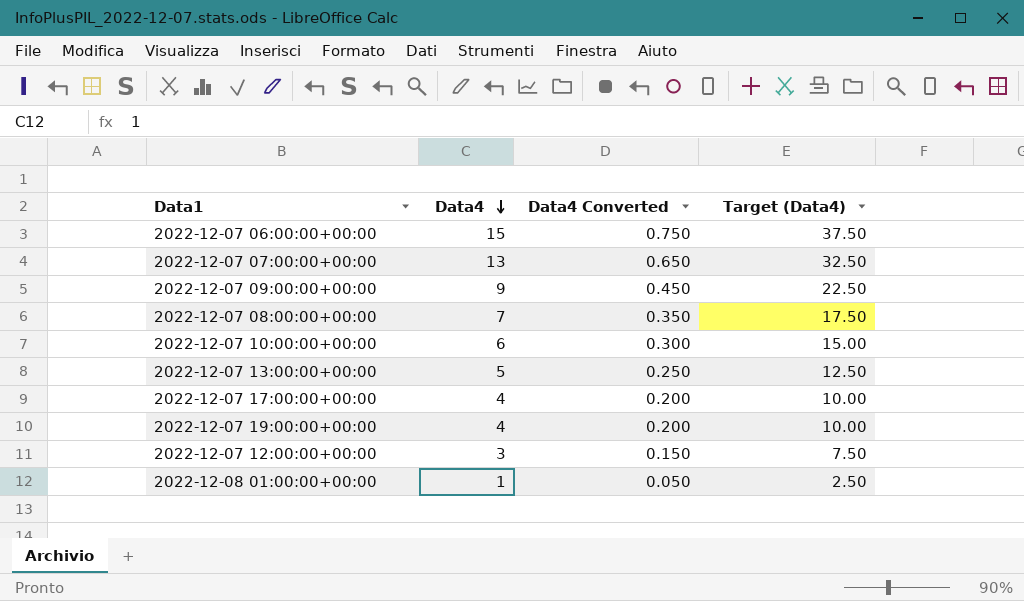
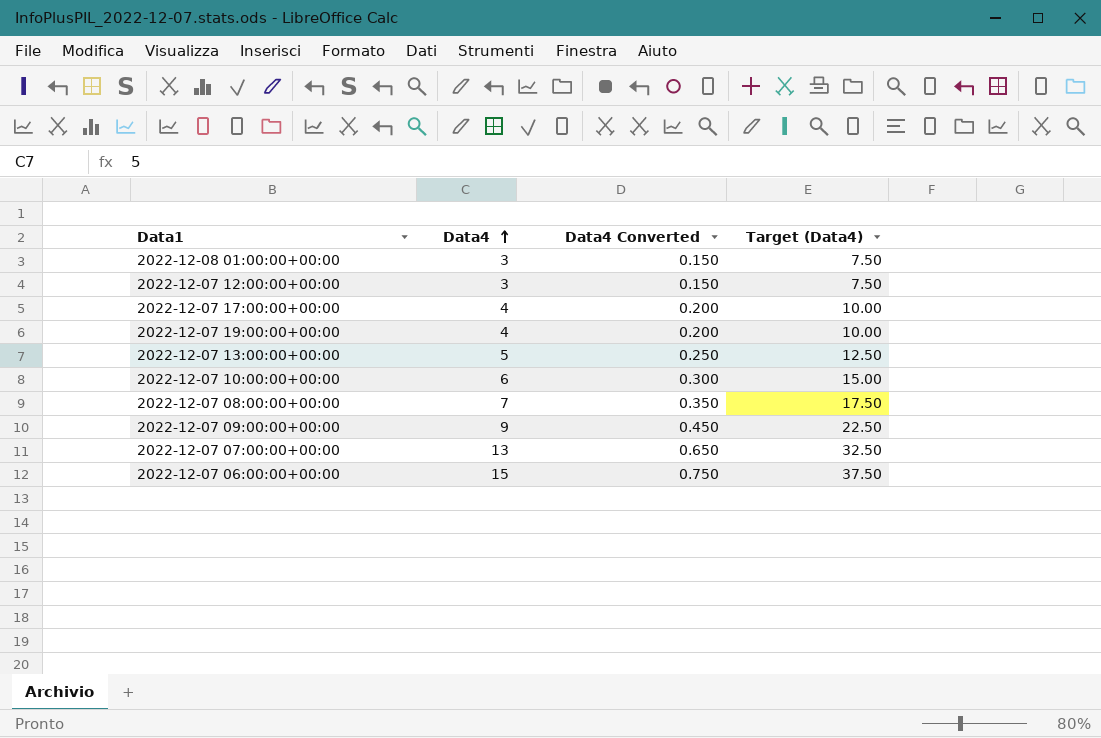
row order: Data4 descending -> Data4 ascending
2022-12-08 01:00:00+00:00 | Data4: 1 -> 3
2022-12-08 01:00:00+00:00 | Data4 Converted: 0.050 -> 0.150
2022-12-08 01:00:00+00:00 | Target (Data4): 2.50 -> 7.50

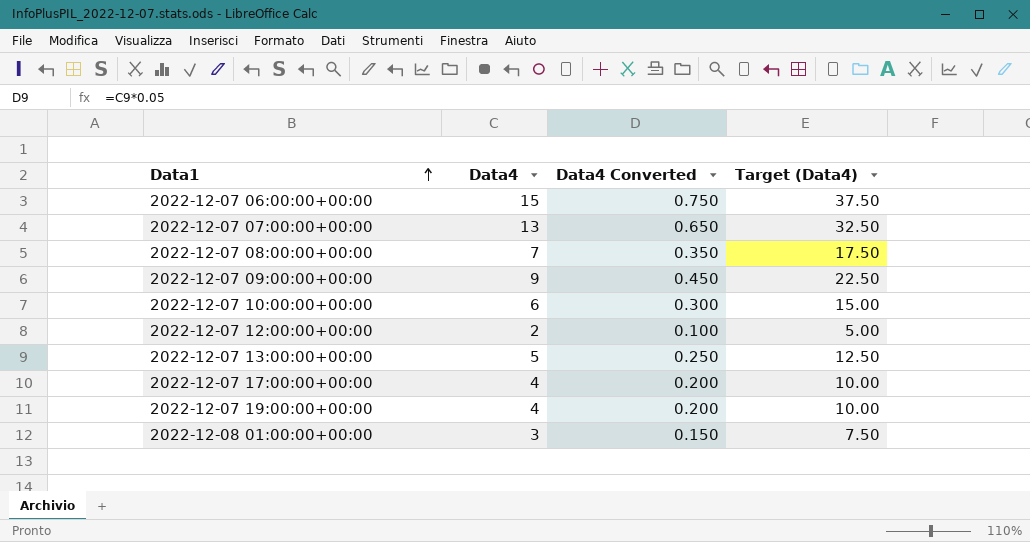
row order: Data4 ascending -> Data1 ascending
2022-12-07 12:00:00+00:00 | Data4: 3 -> 2
2022-12-07 12:00:00+00:00 | Data4 Converted: 0.150 -> 0.100
2022-12-07 12:00:00+00:00 | Target (Data4): 7.50 -> 5.00

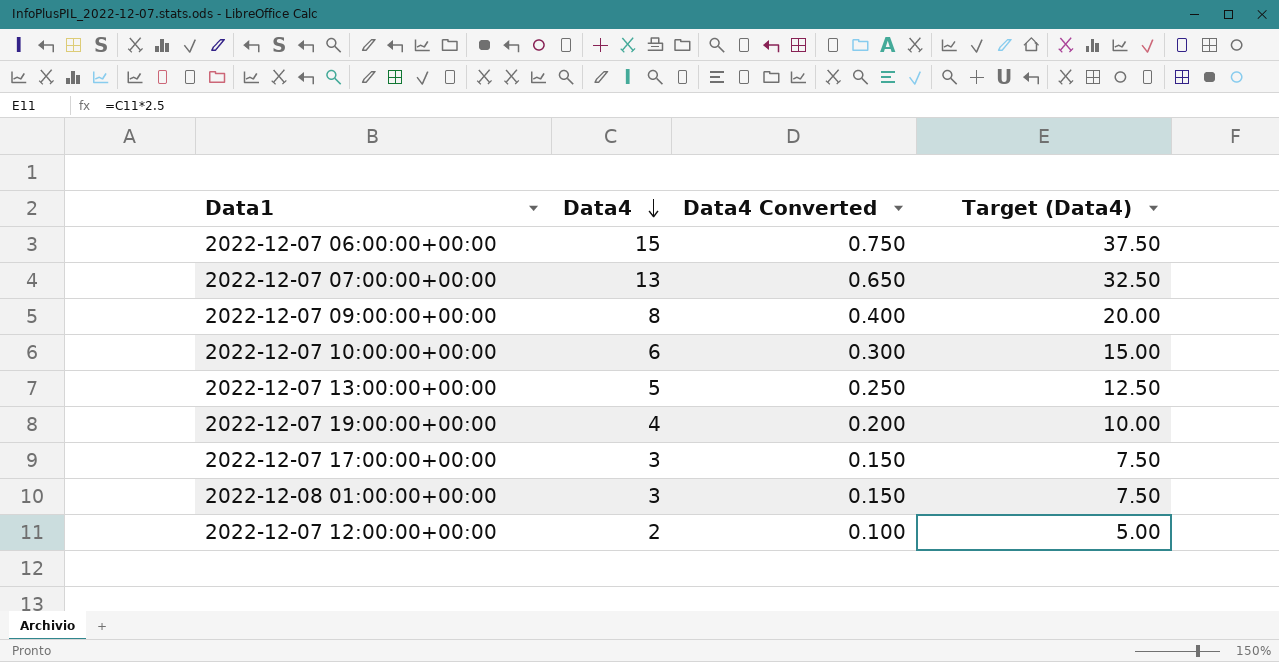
row order: Data1 ascending -> Data4 descending
row 2022-12-07 08:00:00+00:00: 7 | 0.350 | 17.50 -> none
2022-12-07 09:00:00+00:00 | Data4: 9 -> 8
2022-12-07 09:00:00+00:00 | Data4 Converted: 0.450 -> 0.400
2022-12-07 09:00:00+00:00 | Target (Data4): 22.50 -> 20.00
2022-12-07 17:00:00+00:00 | Data4: 4 -> 3
2022-12-07 17:00:00+00:00 | Data4 Converted: 0.200 -> 0.150
2022-12-07 17:00:00+00:00 | Target (Data4): 10.00 -> 7.50

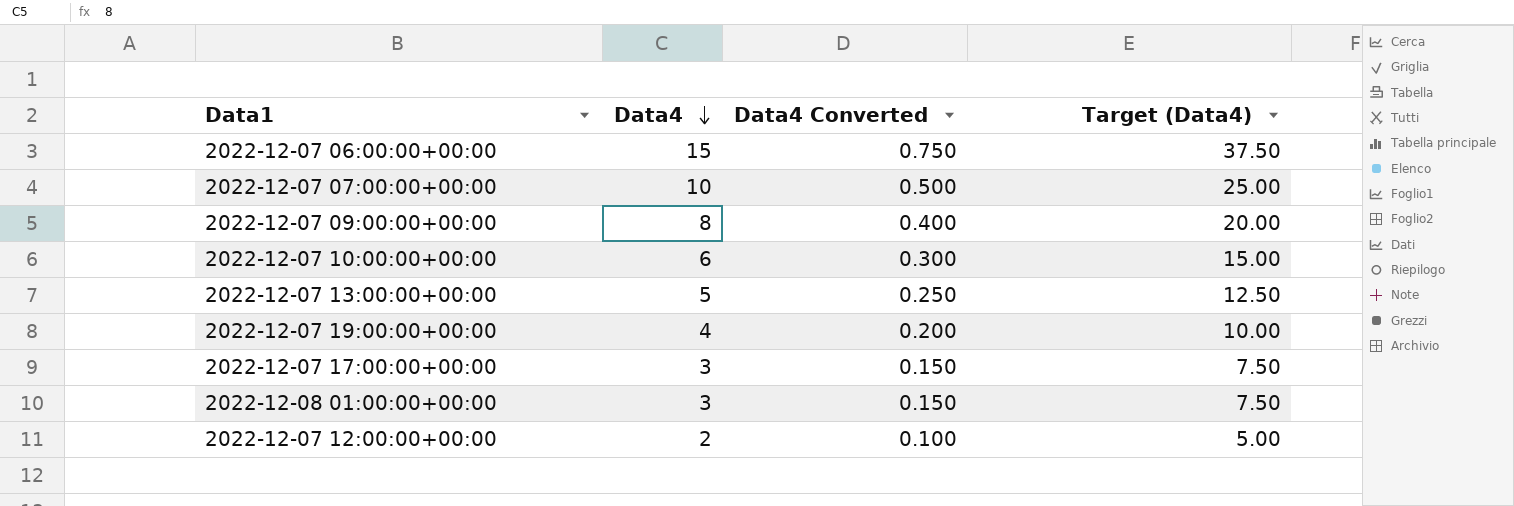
2022-12-07 07:00:00+00:00 | Data4: 13 -> 10
2022-12-07 07:00:00+00:00 | Data4 Converted: 0.650 -> 0.500
2022-12-07 07:00:00+00:00 | Target (Data4): 32.50 -> 25.00

